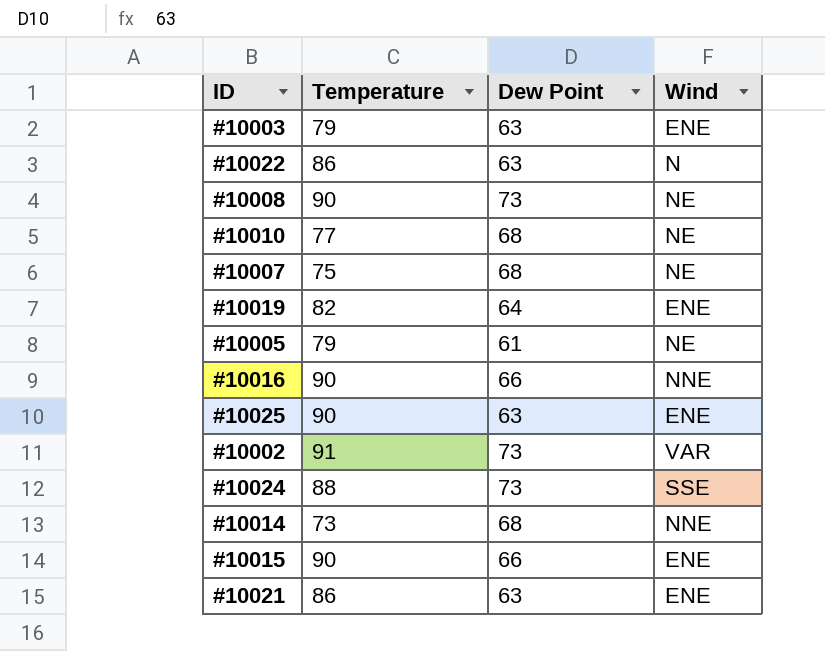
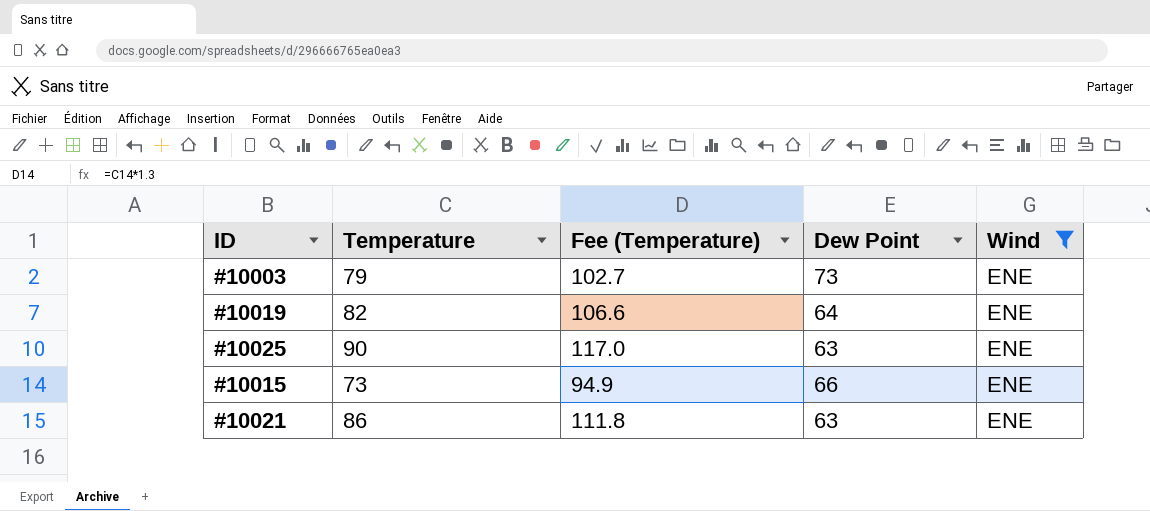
filter: none -> Wind = ENE
column Fee (Temperature) | formula: none -> [Temperature] * 1.3
#10003 | Dew Point: 63 -> 73
#10015 | Temperature: 90 -> 73

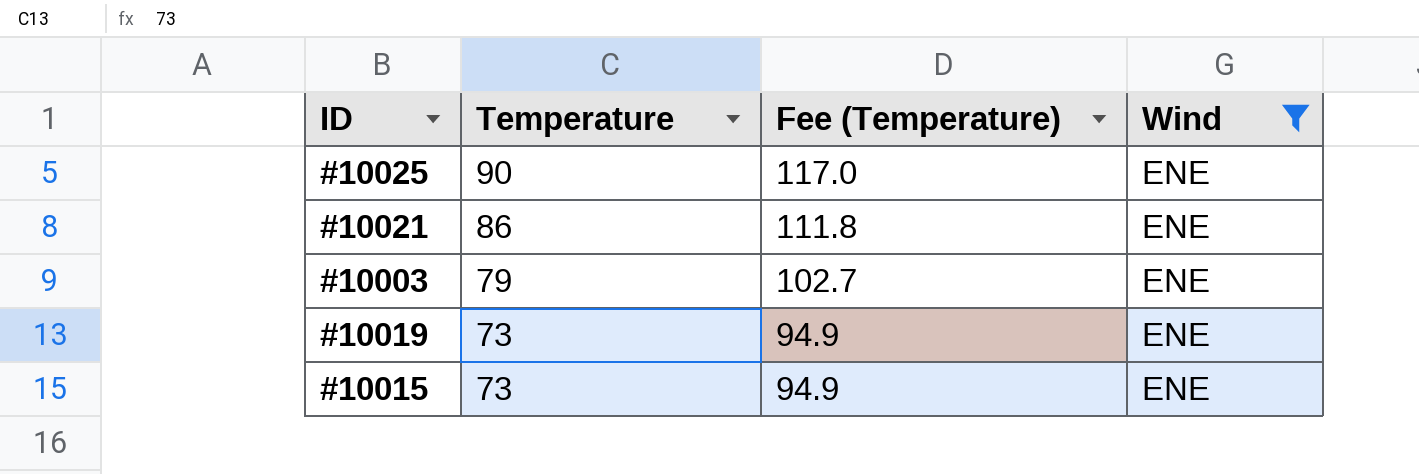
row order: none -> Temperature descending
column Dew Point | position: 4 -> none
#10019 | Temperature: 82 -> 73
#10019 | Fee (Temperature): 106.6 -> 94.9

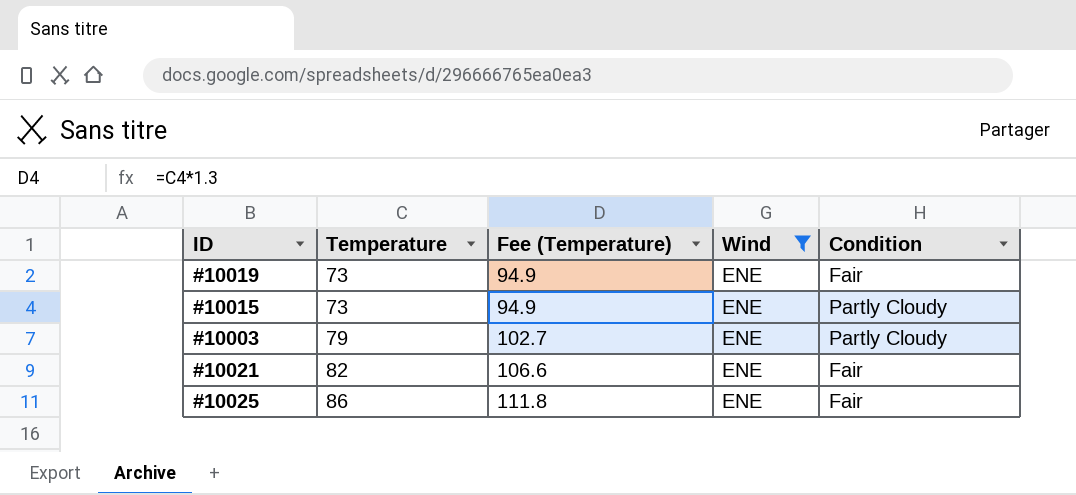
row order: Temperature descending -> Temperature ascending
column Condition | position: none -> 5
#10021 | Temperature: 86 -> 82
#10021 | Fee (Temperature): 111.8 -> 106.6
#10025 | Temperature: 90 -> 86
#10025 | Fee (Temperature): 117.0 -> 111.8

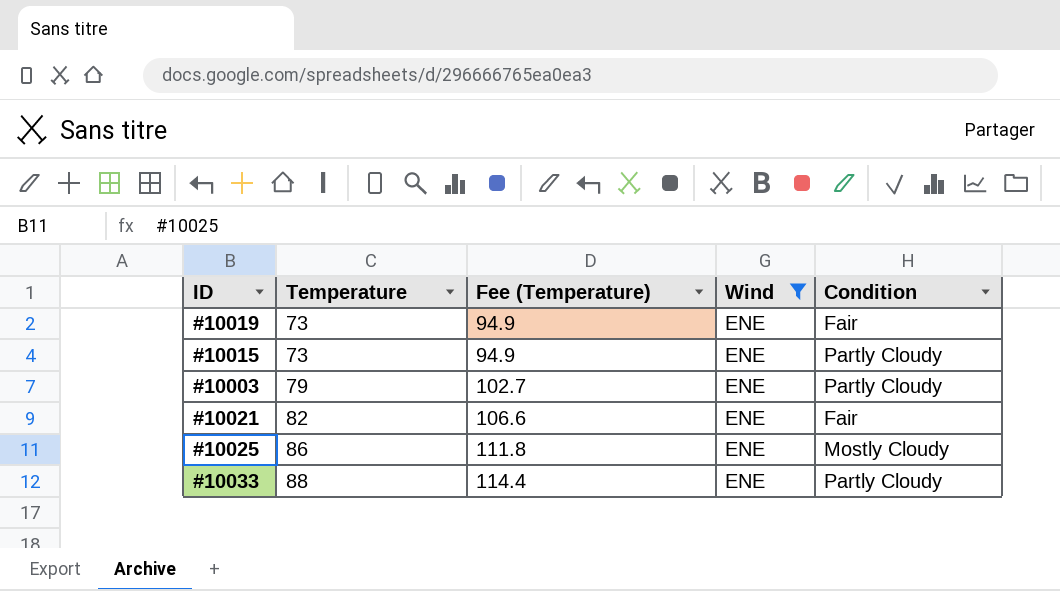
#10025 | Condition: Fair -> Mostly Cloudy
row #10033: none -> 88 | 114.4 | ENE | Partly Cloudy

